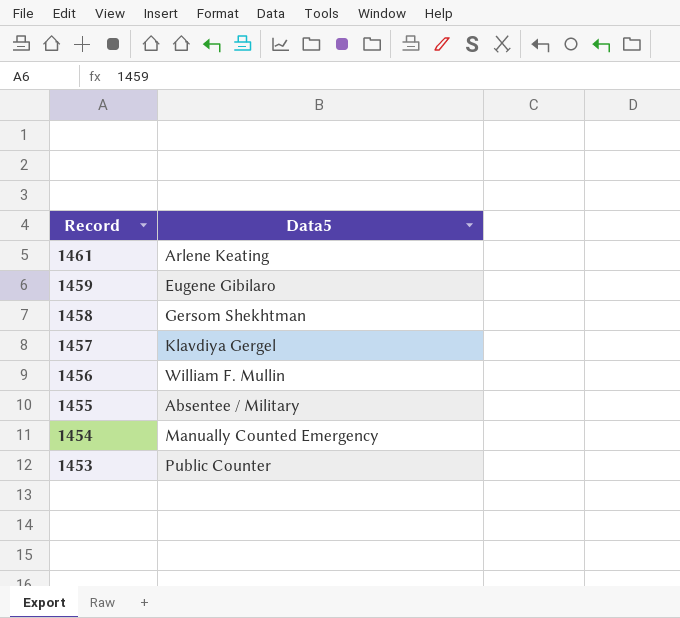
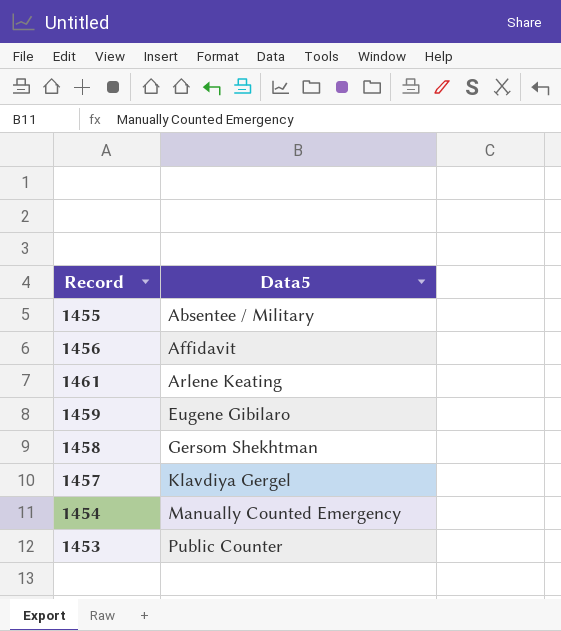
row order: Record descending -> Data5 ascending
1456 | Data5: William F. Mullin -> Affidavit

